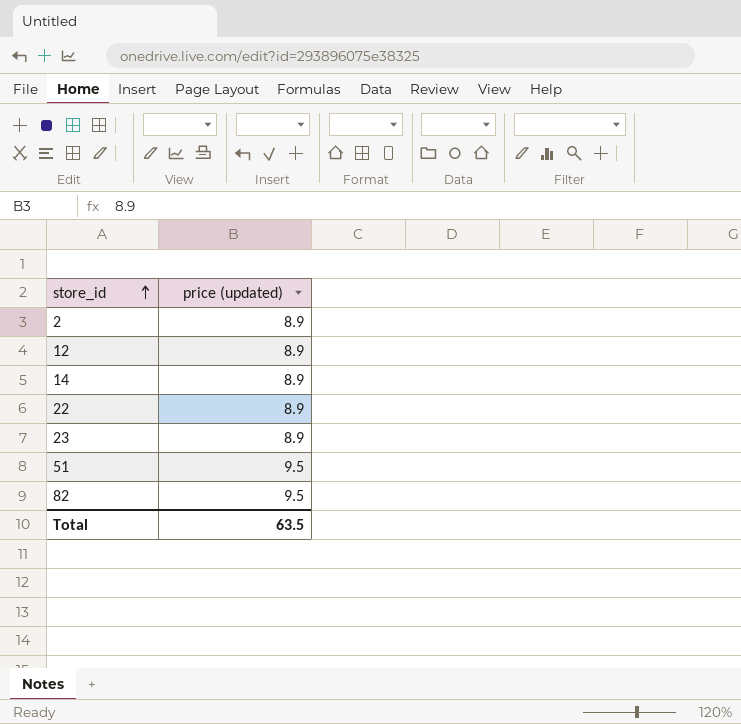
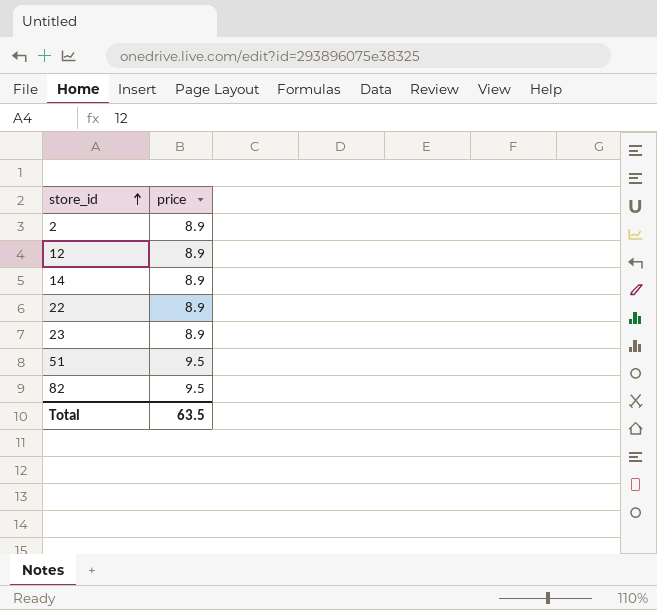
column name: price (updated) -> price

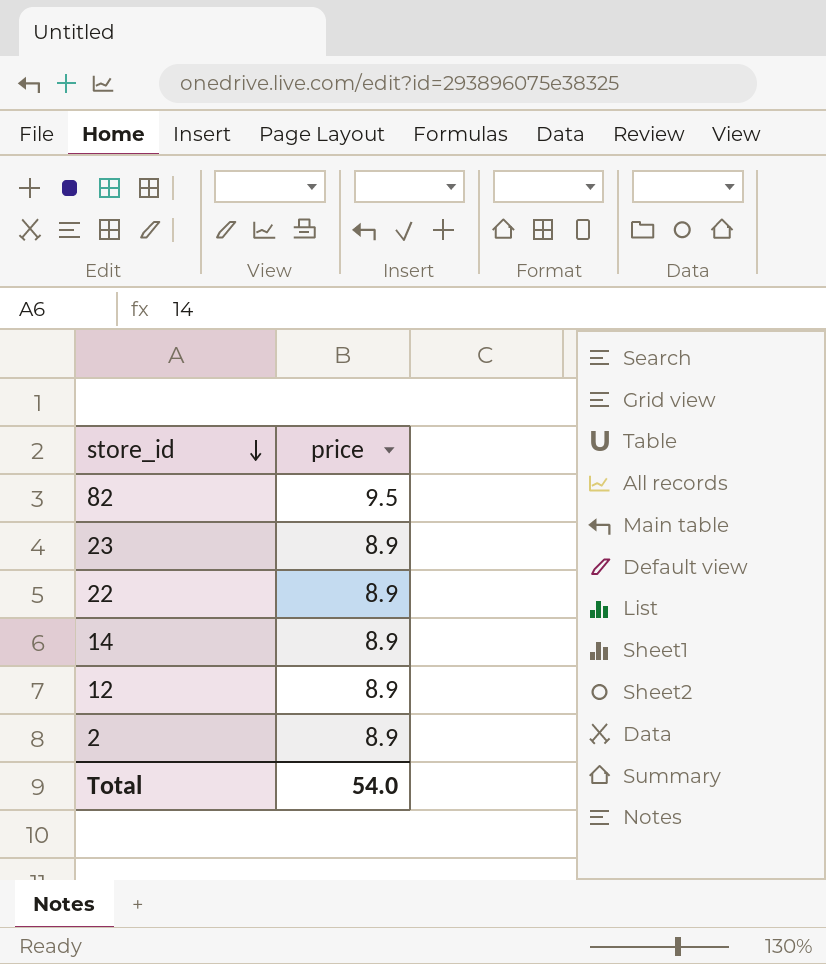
row order: store_id ascending -> store_id descending
row 51: 9.5 -> none
Total | price: 63.5 -> 54.0

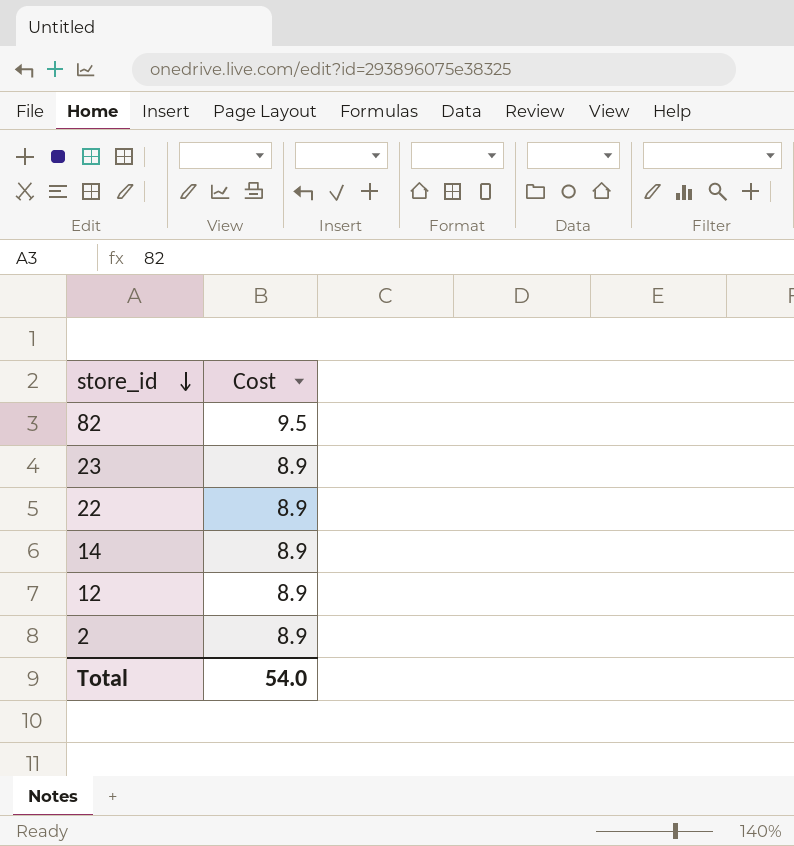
column name: price -> Cost

